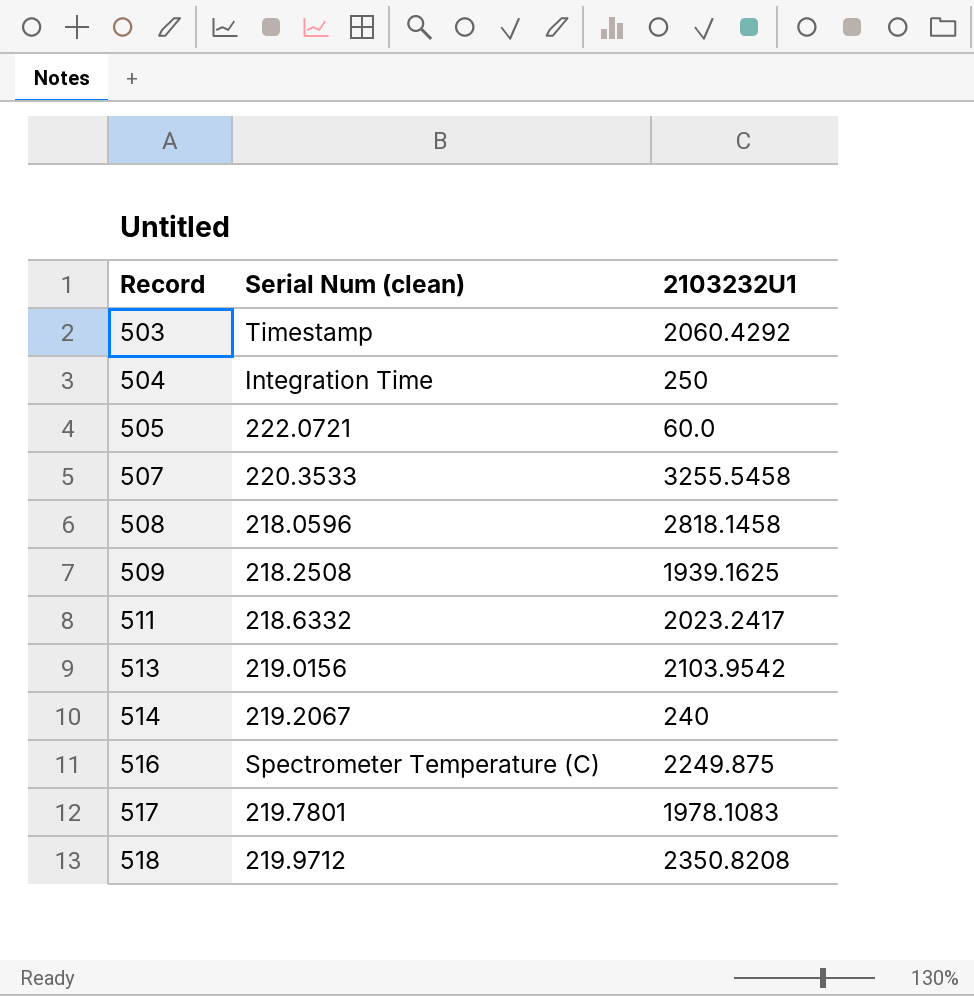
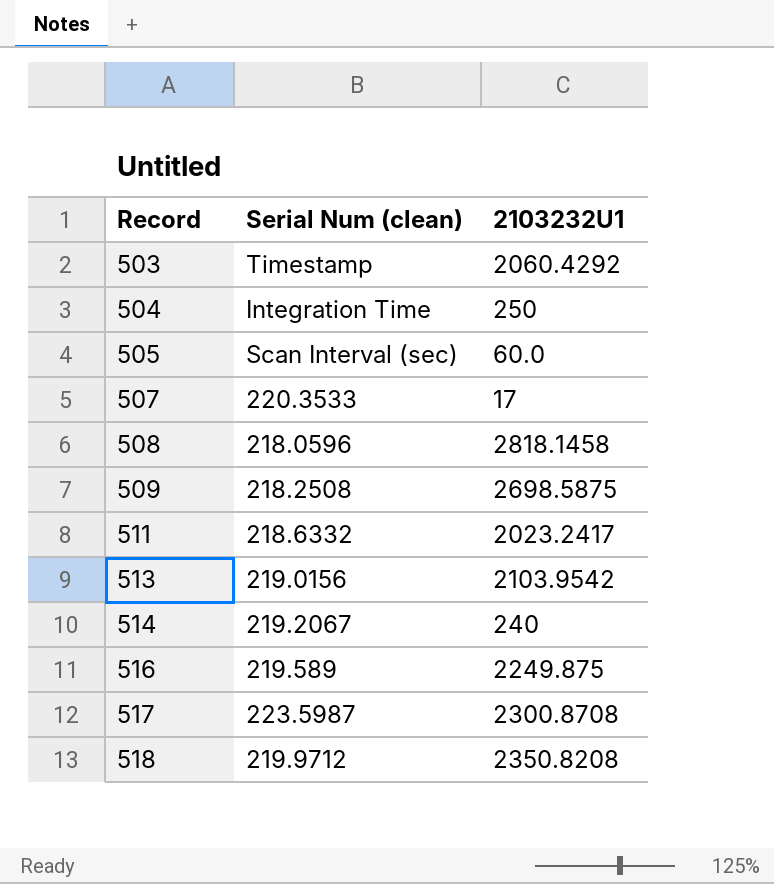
505 | Serial Num (clean): 222.0721 -> Scan Interval (sec)
507 | 2103232U1: 3255.5458 -> 17
509 | 2103232U1: 1939.1625 -> 2698.5875
516 | Serial Num (clean): Spectrometer Temperature (C) -> 219.589
517 | Serial Num (clean): 219.7801 -> 223.5987
517 | 2103232U1: 1978.1083 -> 2300.8708

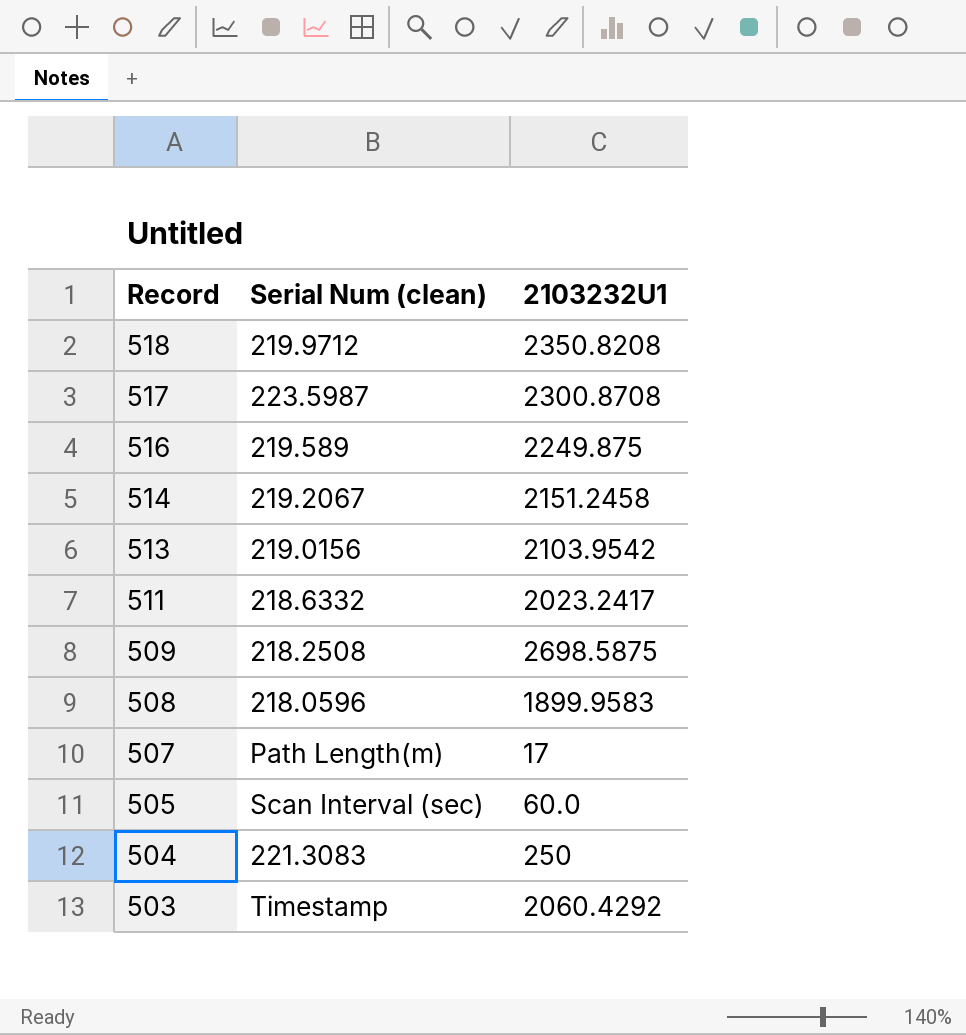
row order: Record ascending -> Record descending
514 | 2103232U1: 240 -> 2151.2458
508 | 2103232U1: 2818.1458 -> 1899.9583
507 | Serial Num (clean): 220.3533 -> Path Length(m)
504 | Serial Num (clean): Integration Time -> 221.3083

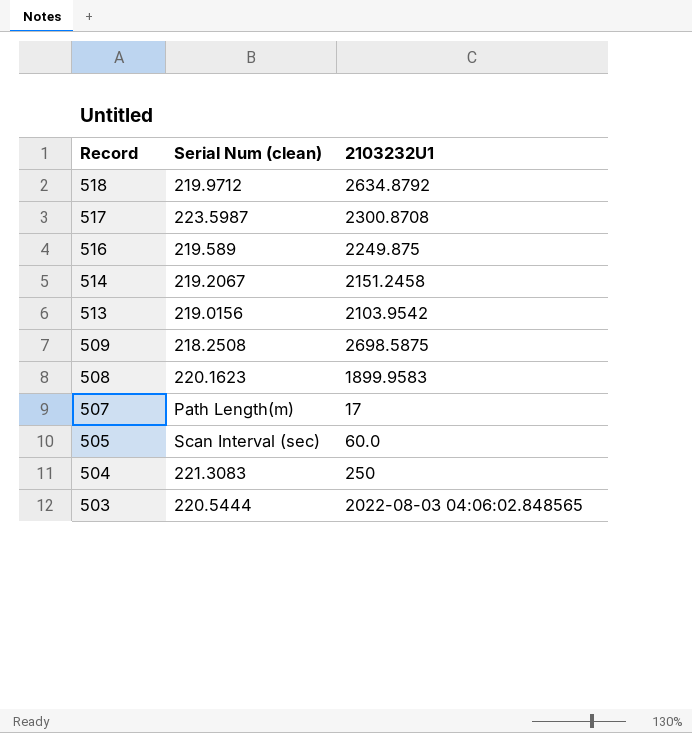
row 511: 218.6332 | 2023.2417 -> none
518 | 2103232U1: 2350.8208 -> 2634.8792
508 | Serial Num (clean): 218.0596 -> 220.1623
503 | Serial Num (clean): Timestamp -> 220.5444
503 | 2103232U1: 2060.4292 -> 2022-08-03 04:06:02.848565

